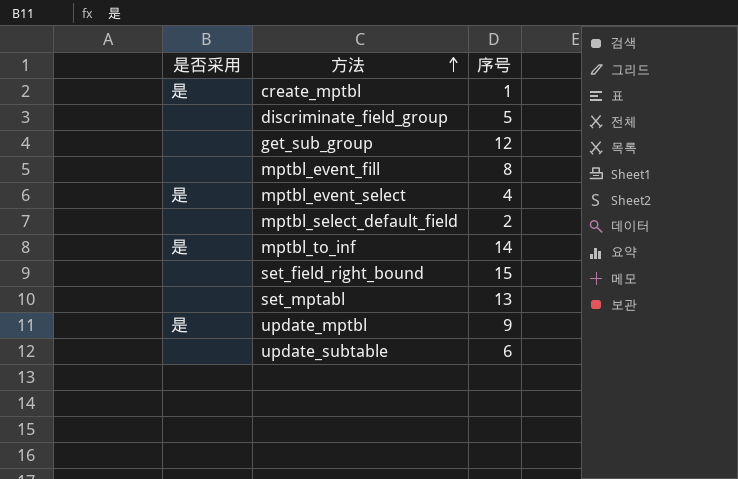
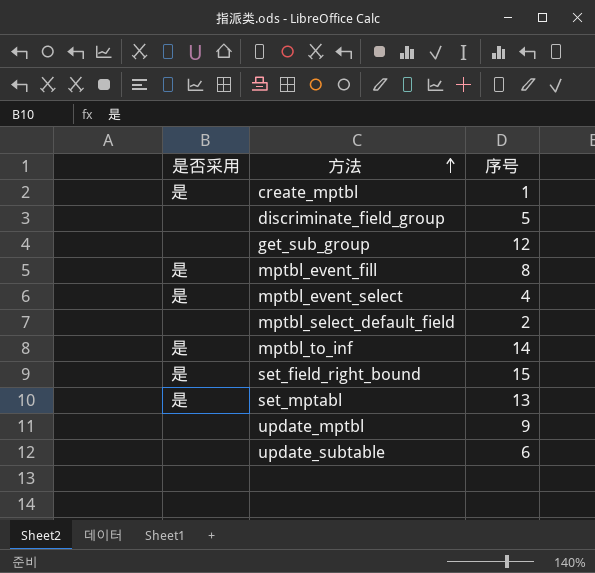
mptbl_event_fill | 是否采用: none -> 是
set_field_right_bound | 是否采用: none -> 是
set_mptabl | 是否采用: none -> 是
update_mptbl | 是否采用: 是 -> none

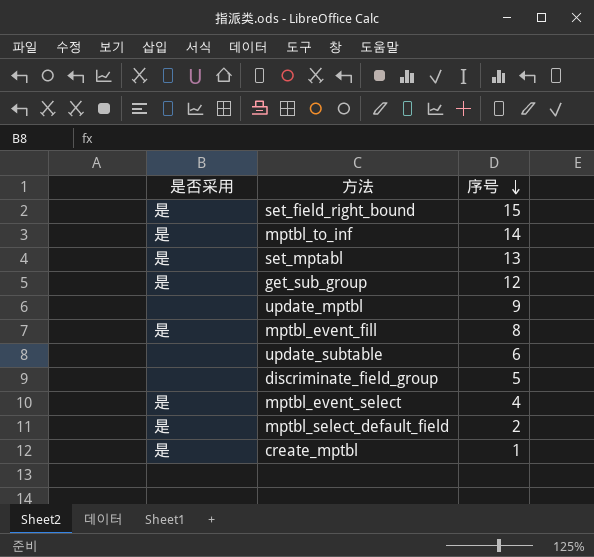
row order: 方法 ascending -> 序号 descending
get_sub_group | 是否采用: none -> 是
mptbl_select_default_field | 是否采用: none -> 是

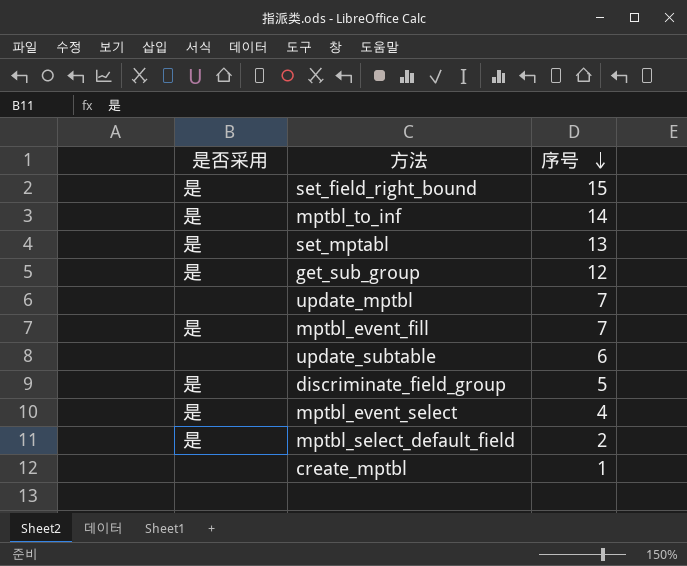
update_mptbl | 序号: 9 -> 7
mptbl_event_fill | 序号: 8 -> 7
discriminate_field_group | 是否采用: none -> 是
create_mptbl | 是否采用: 是 -> none

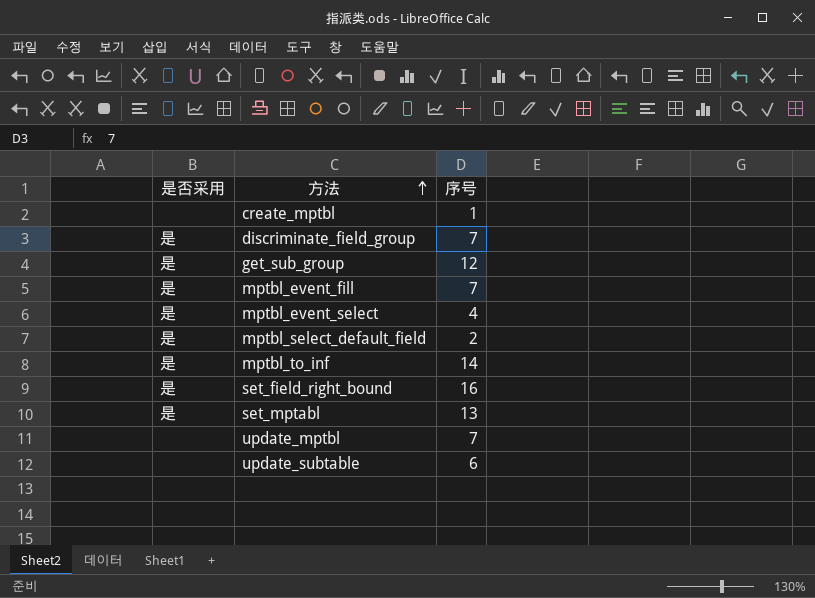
row order: 序号 descending -> 方法 ascending
discriminate_field_group | 序号: 5 -> 7
set_field_right_bound | 序号: 15 -> 16

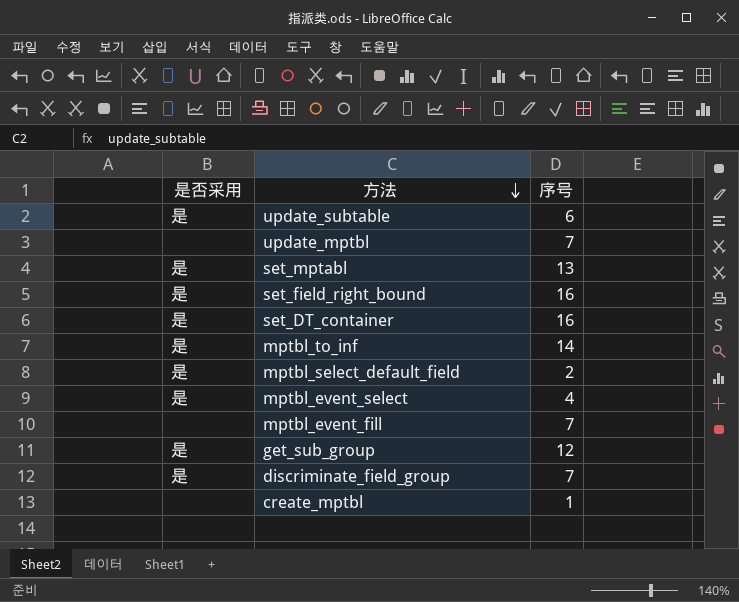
row order: 方法 ascending -> 方法 descending
update_subtable | 是否采用: none -> 是
row set_DT_container: none -> 是 | 16
mptbl_event_fill | 是否采用: 是 -> none

